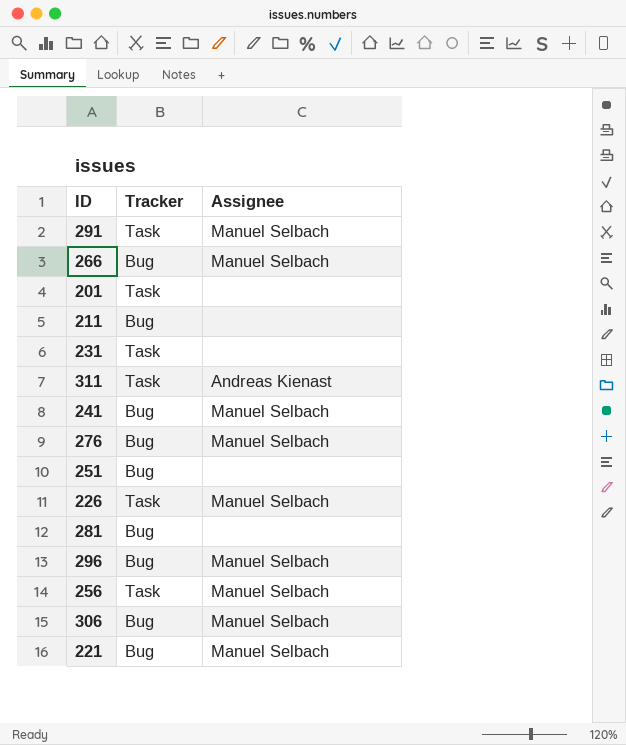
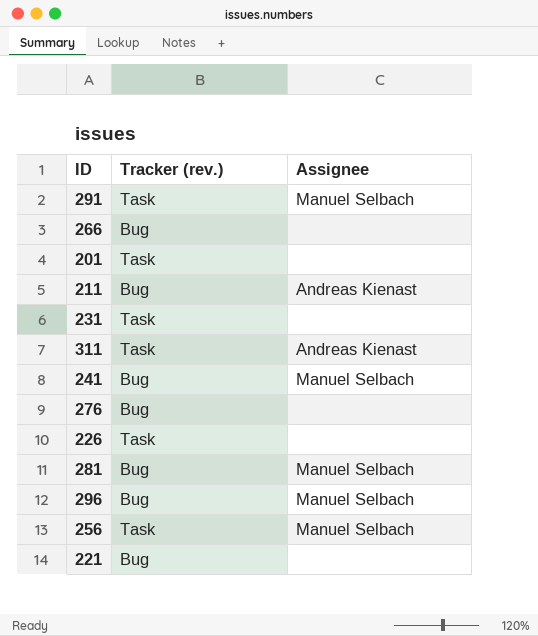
column name: Tracker -> Tracker (rev.)
row 251: Bug | none -> none
row 306: Bug | Manuel Selbach -> none
266 | Assignee: Manuel Selbach -> none
211 | Assignee: none -> Andreas Kienast
276 | Assignee: Manuel Selbach -> none
226 | Assignee: Manuel Selbach -> none
281 | Assignee: none -> Manuel Selbach
221 | Assignee: Manuel Selbach -> none

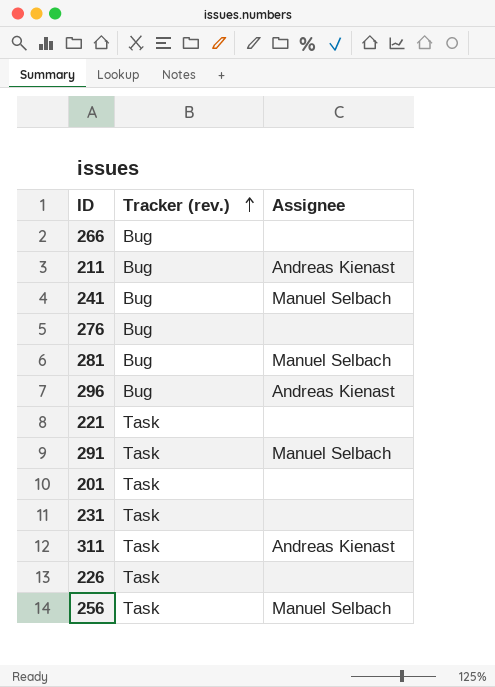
row order: none -> Tracker (rev.) ascending
296 | Assignee: Manuel Selbach -> Andreas Kienast
221 | Tracker (rev.): Bug -> Task

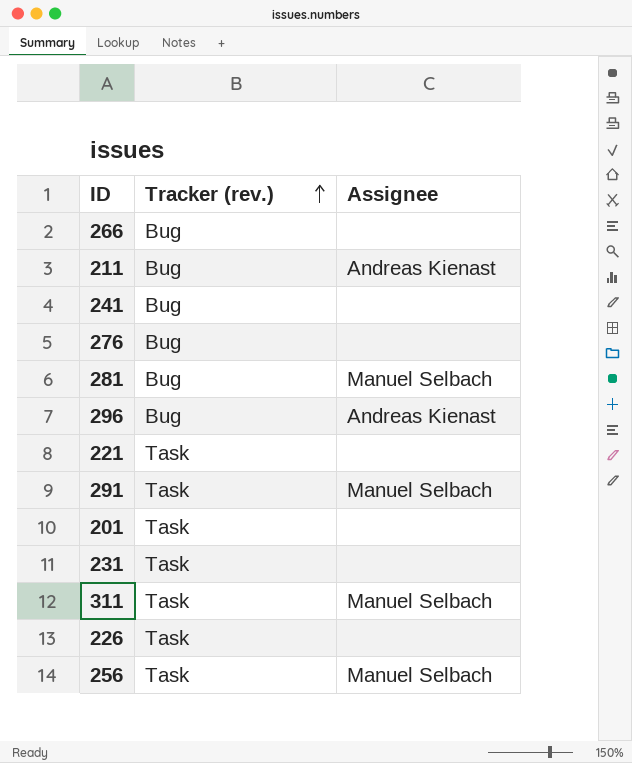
241 | Assignee: Manuel Selbach -> none
311 | Assignee: Andreas Kienast -> Manuel Selbach

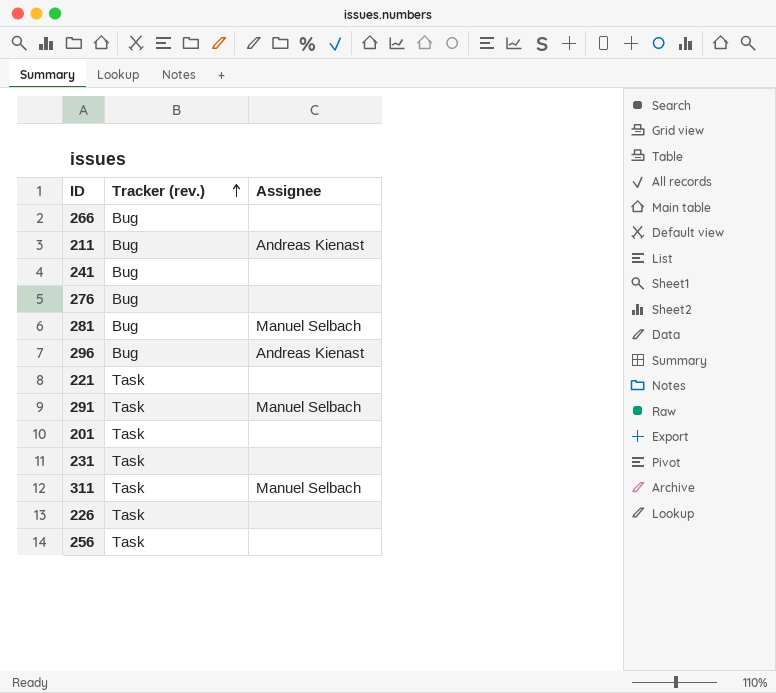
256 | Assignee: Manuel Selbach -> none

